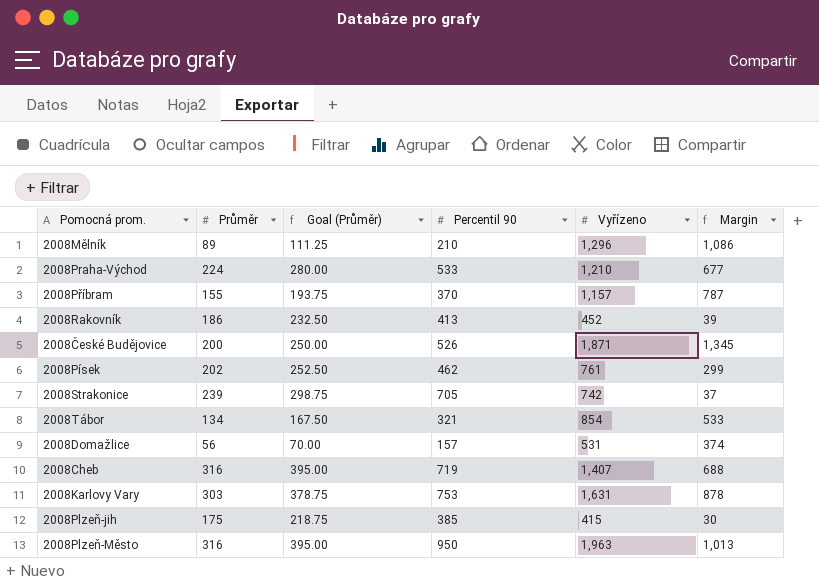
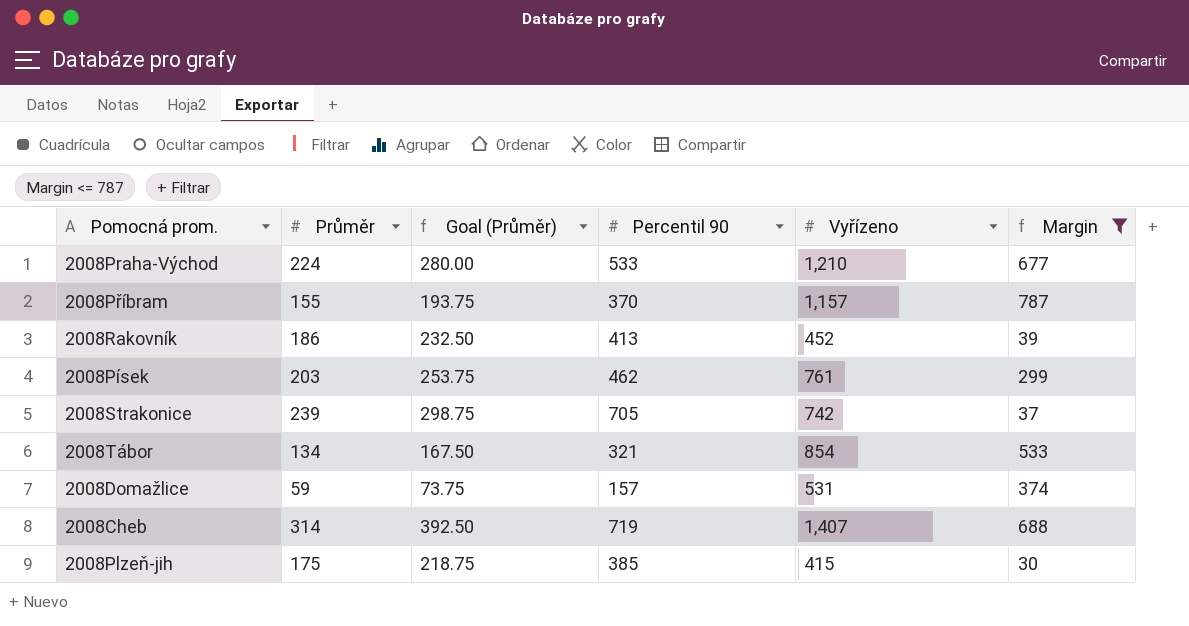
filter: none -> Margin <= 787
2008Písek | Průměr: 202 -> 203
2008Písek | Goal (Průměr): 252.50 -> 253.75
2008Domažlice | Průměr: 56 -> 59
2008Domažlice | Goal (Průměr): 70.00 -> 73.75
2008Cheb | Průměr: 316 -> 314
2008Cheb | Goal (Průměr): 395.00 -> 392.50

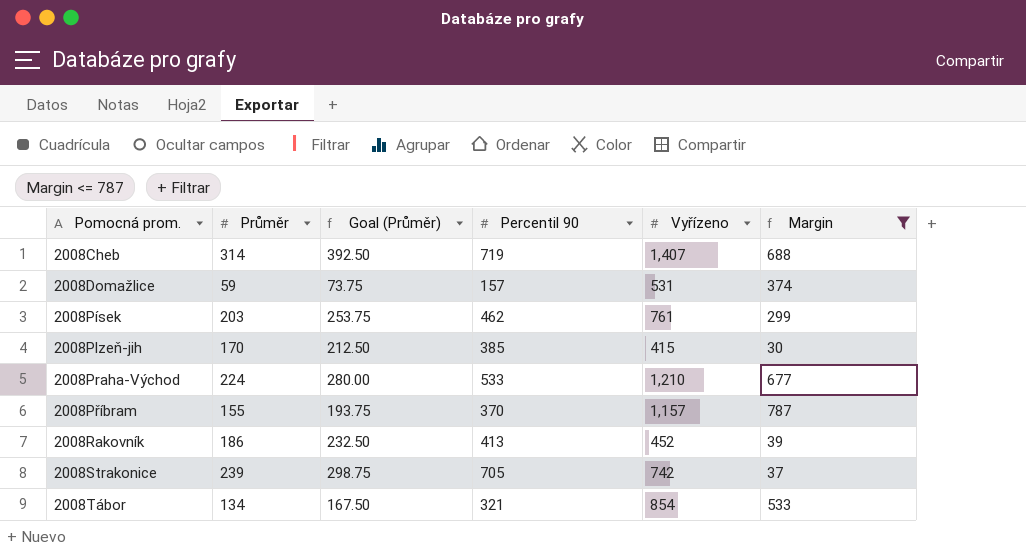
row order: none -> Pomocná prom. ascending
2008Plzeň-jih | Průměr: 175 -> 170
2008Plzeň-jih | Goal (Průměr): 218.75 -> 212.50

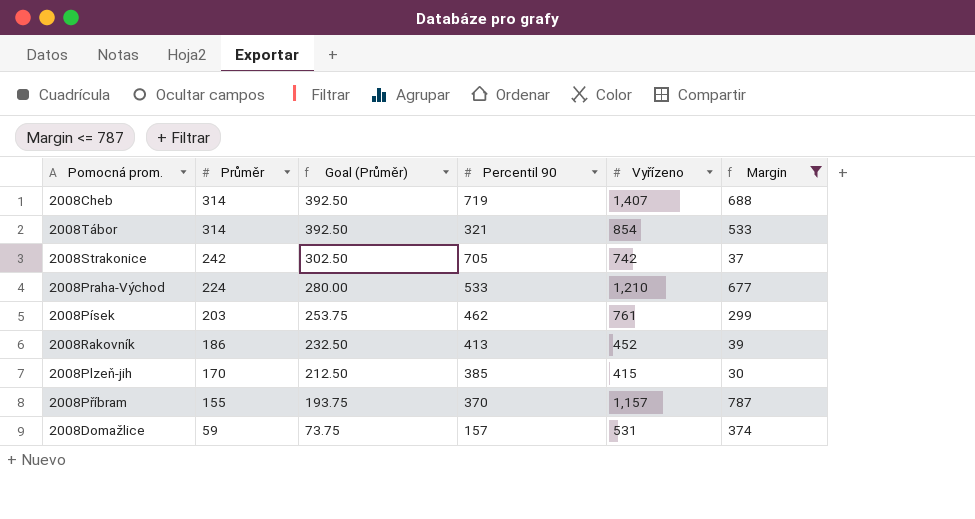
row order: Pomocná prom. ascending -> Průměr descending
2008Tábor | Průměr: 134 -> 314
2008Tábor | Goal (Průměr): 167.50 -> 392.50
2008Strakonice | Průměr: 239 -> 242
2008Strakonice | Goal (Průměr): 298.75 -> 302.50

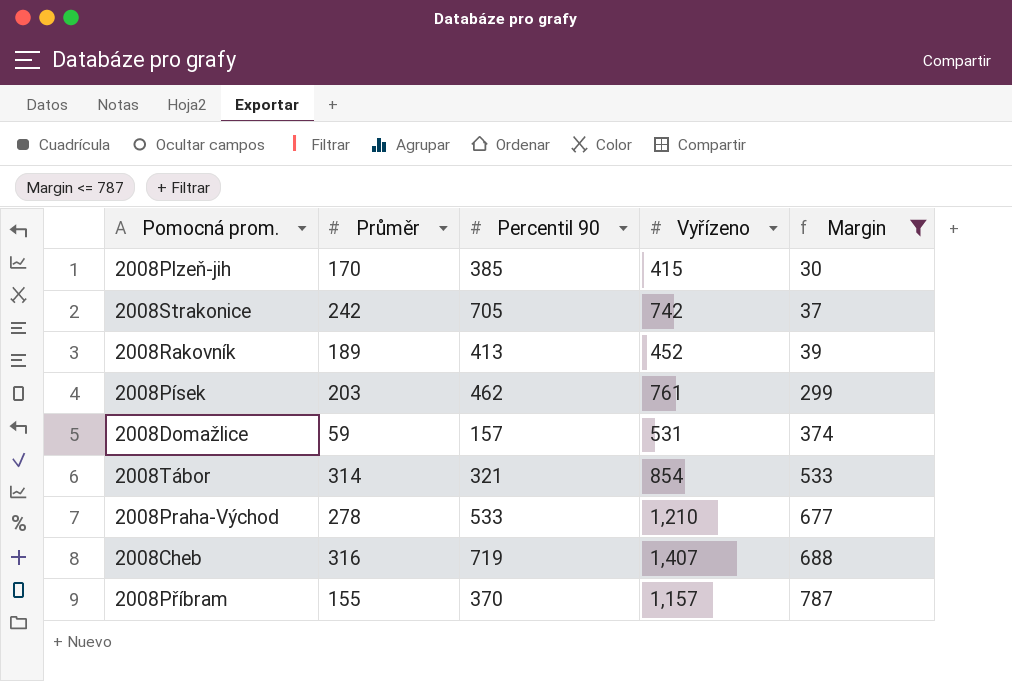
row order: Průměr descending -> Margin ascending
column Goal (Průměr) | formula: [Průměr] * 1.25 -> none
2008Rakovník | Průměr: 186 -> 189
2008Praha-Východ | Průměr: 224 -> 278
2008Cheb | Průměr: 314 -> 316

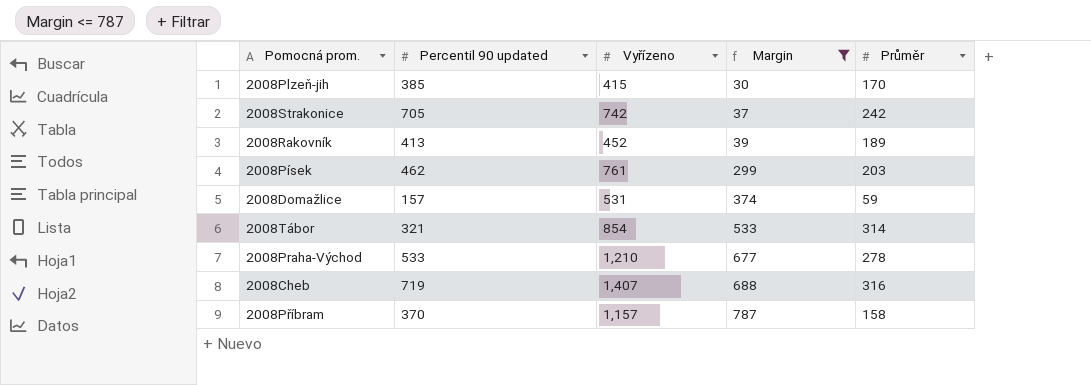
column name: Percentil 90 -> Percentil 90 updated
column Průměr | position: 2 -> 5
2008Příbram | Průměr: 155 -> 158

